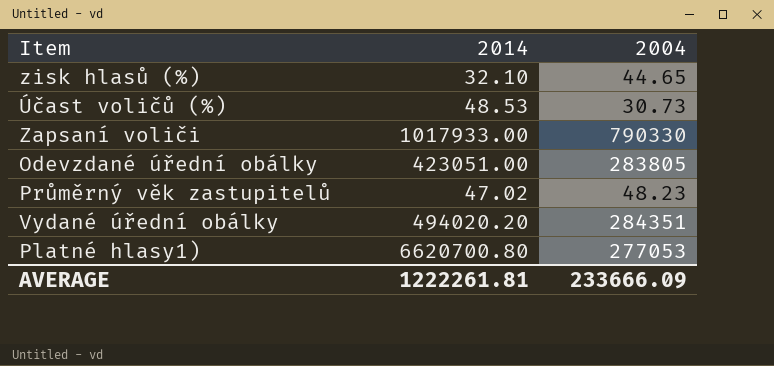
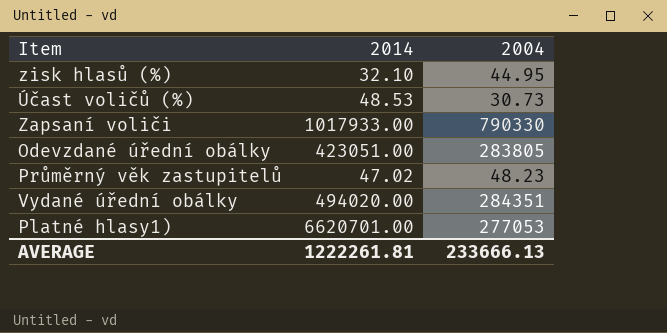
zisk hlasů (%) | 2004: 44.65 -> 44.95
Vydané úřední obálky | 2014: 494020.20 -> 494020.00
Platné hlasy1) | 2014: 6620700.80 -> 6620701.00
AVERAGE | 2004: 233666.09 -> 233666.13

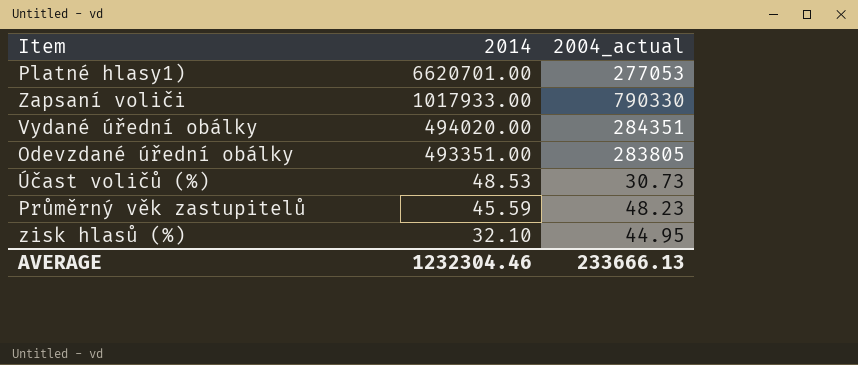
row order: none -> 2014 descending
column name: 2004 -> 2004_actual
Odevzdané úřední obálky | 2014: 423051.00 -> 493351.00
Průměrný věk zastupitelů | 2014: 47.02 -> 45.59
AVERAGE | 2014: 1222261.81 -> 1232304.46

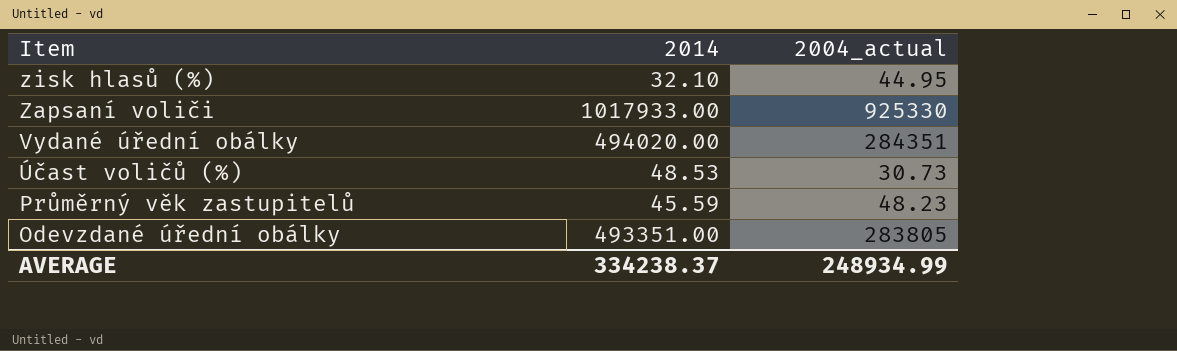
row order: 2014 descending -> Item descending
row Platné hlasy1): 6620701.00 | 277053 -> none
Zapsaní voliči | 2004_actual: 790330 -> 925330
AVERAGE | 2014: 1232304.46 -> 334238.37
AVERAGE | 2004_actual: 233666.13 -> 248934.99

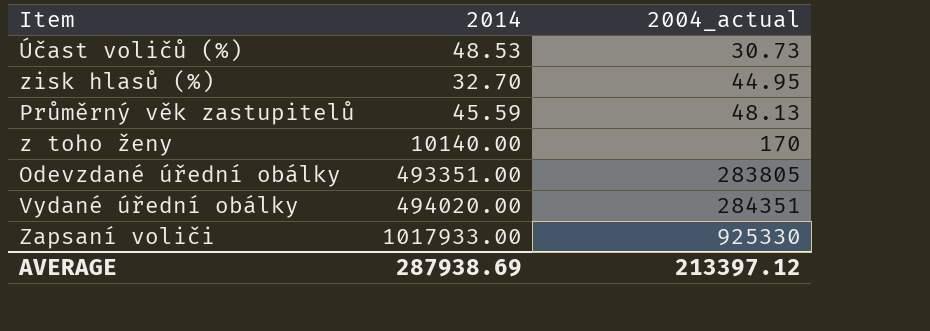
row order: Item descending -> 2004_actual ascending
zisk hlasů (%) | 2014: 32.10 -> 32.70
Průměrný věk zastupitelů | 2004_actual: 48.23 -> 48.13
row z toho ženy: none -> 10140.00 | 170
AVERAGE | 2014: 334238.37 -> 287938.69
AVERAGE | 2004_actual: 248934.99 -> 213397.12

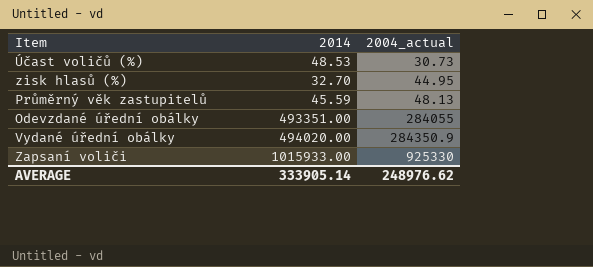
row z toho ženy: 10140.00 | 170 -> none
Odevzdané úřední obálky | 2004_actual: 283805 -> 284055
Vydané úřední obálky | 2004_actual: 284351 -> 284350.9
Zapsaní voliči | 2014: 1017933.00 -> 1015933.00
AVERAGE | 2014: 287938.69 -> 333905.14
AVERAGE | 2004_actual: 213397.12 -> 248976.62

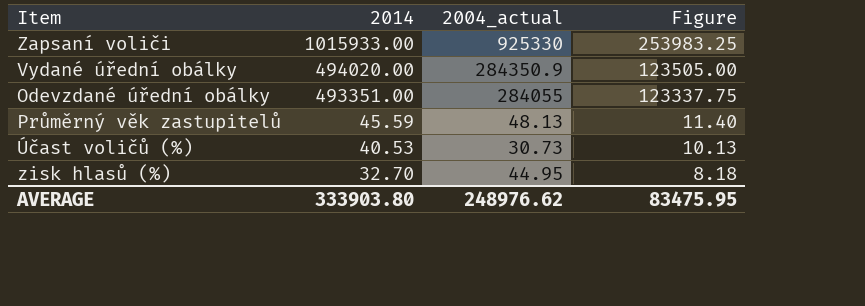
row order: 2004_actual ascending -> 2014 descending
column Figure | formula: none -> [2014] * 0.25
Účast voličů (%) | 2014: 48.53 -> 40.53
AVERAGE | 2014: 333905.14 -> 333903.80

